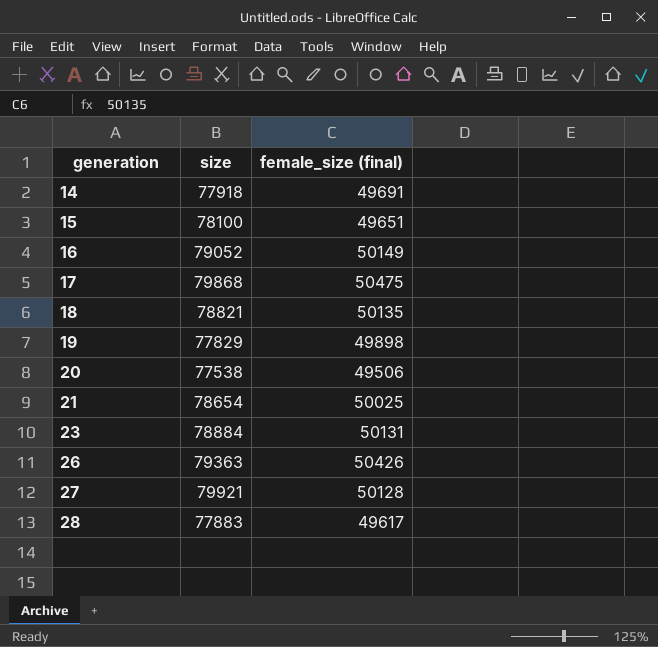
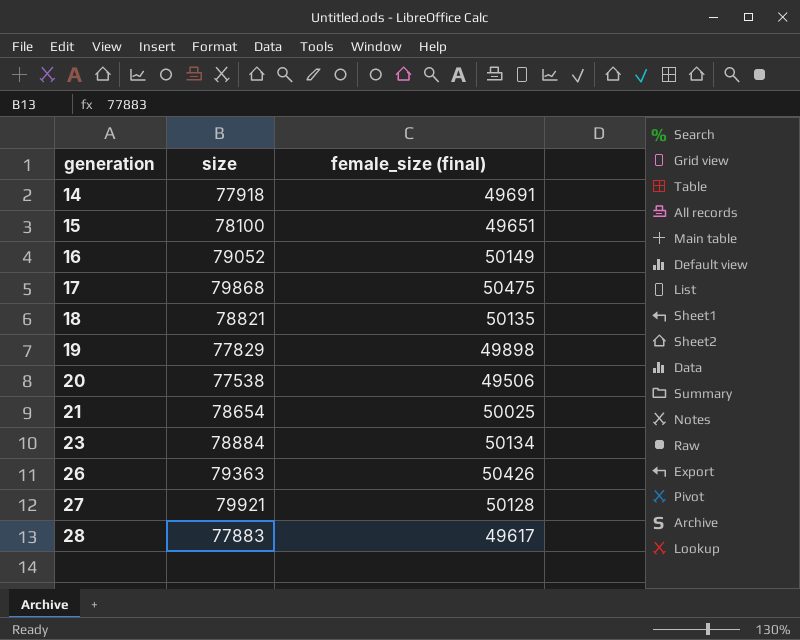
23 | female_size (final): 50131 -> 50134

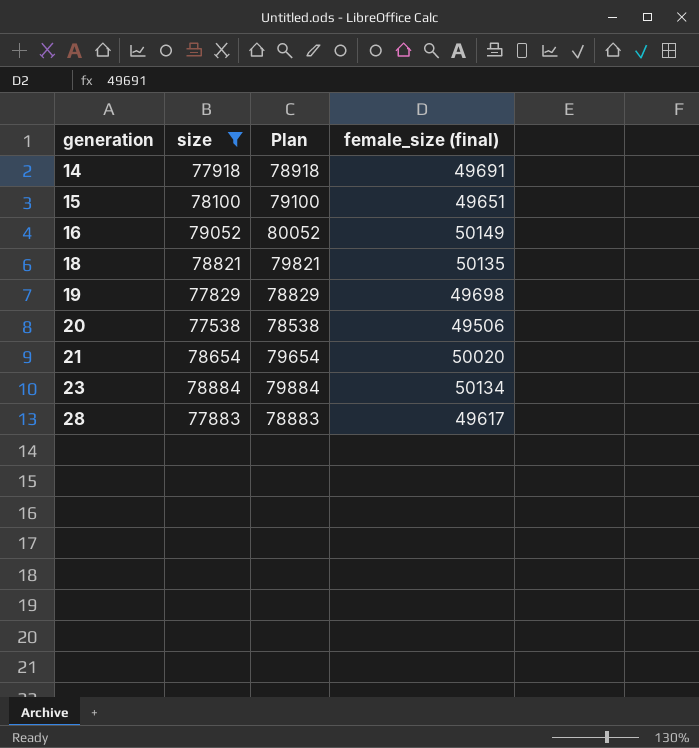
filter: none -> size <= 79052
column Plan | formula: none -> [size] + 1000
19 | female_size (final): 49898 -> 49698
21 | female_size (final): 50025 -> 50020

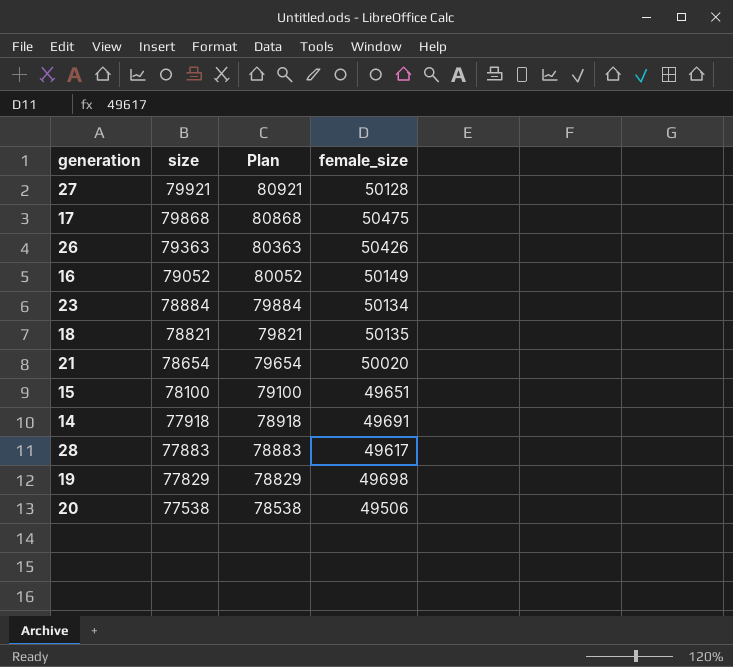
filter: size <= 79052 -> none
row order: generation ascending -> size descending
column name: female_size (final) -> female_size

